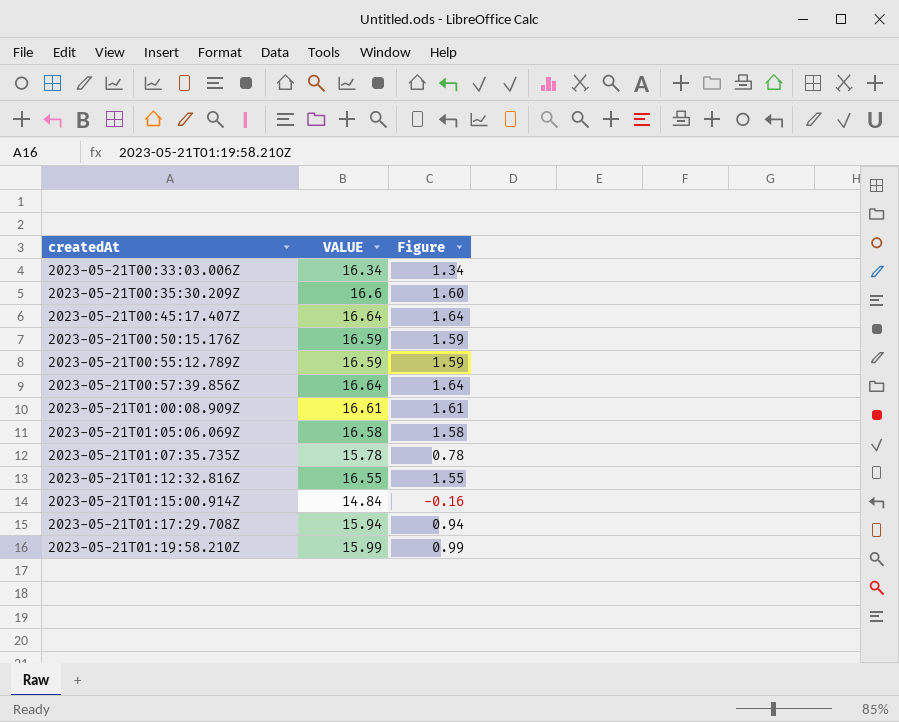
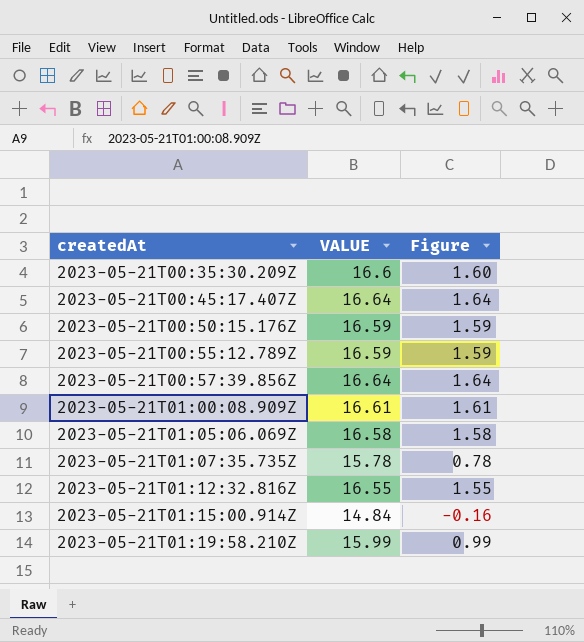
row 2023-05-21T00:33:03.006Z: 16.34 | 1.34 -> none
row 2023-05-21T01:17:29.708Z: 15.94 | 0.94 -> none

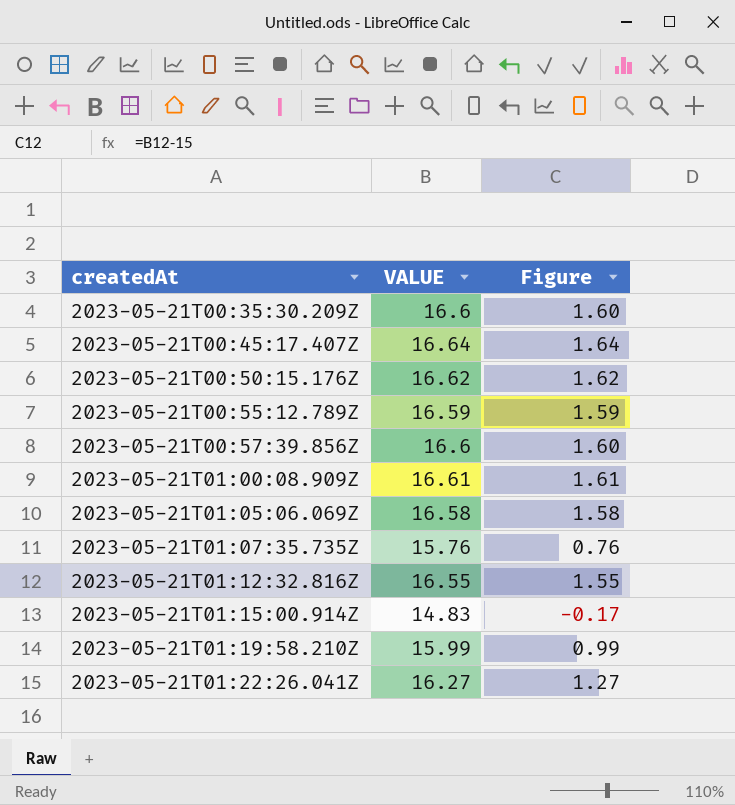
2023-05-21T00:50:15.176Z | VALUE: 16.59 -> 16.62
2023-05-21T00:50:15.176Z | Figure: 1.59 -> 1.62
2023-05-21T00:57:39.856Z | VALUE: 16.64 -> 16.6
2023-05-21T00:57:39.856Z | Figure: 1.64 -> 1.60
2023-05-21T01:07:35.735Z | VALUE: 15.78 -> 15.76
2023-05-21T01:07:35.735Z | Figure: 0.78 -> 0.76
2023-05-21T01:15:00.914Z | VALUE: 14.84 -> 14.83
2023-05-21T01:15:00.914Z | Figure: -0.16 -> -0.17
row 2023-05-21T01:22:26.041Z: none -> 16.27 | 1.27

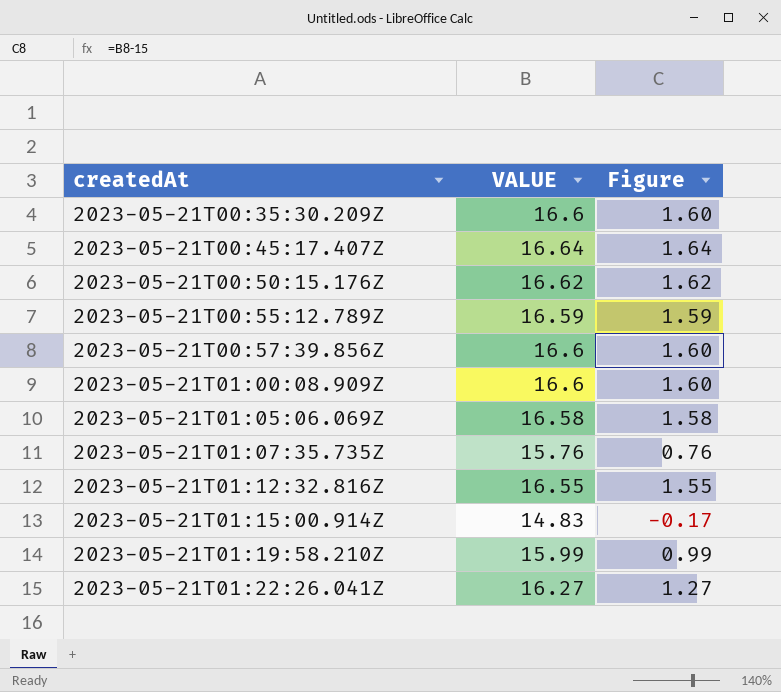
2023-05-21T01:00:08.909Z | VALUE: 16.61 -> 16.6
2023-05-21T01:00:08.909Z | Figure: 1.61 -> 1.60

